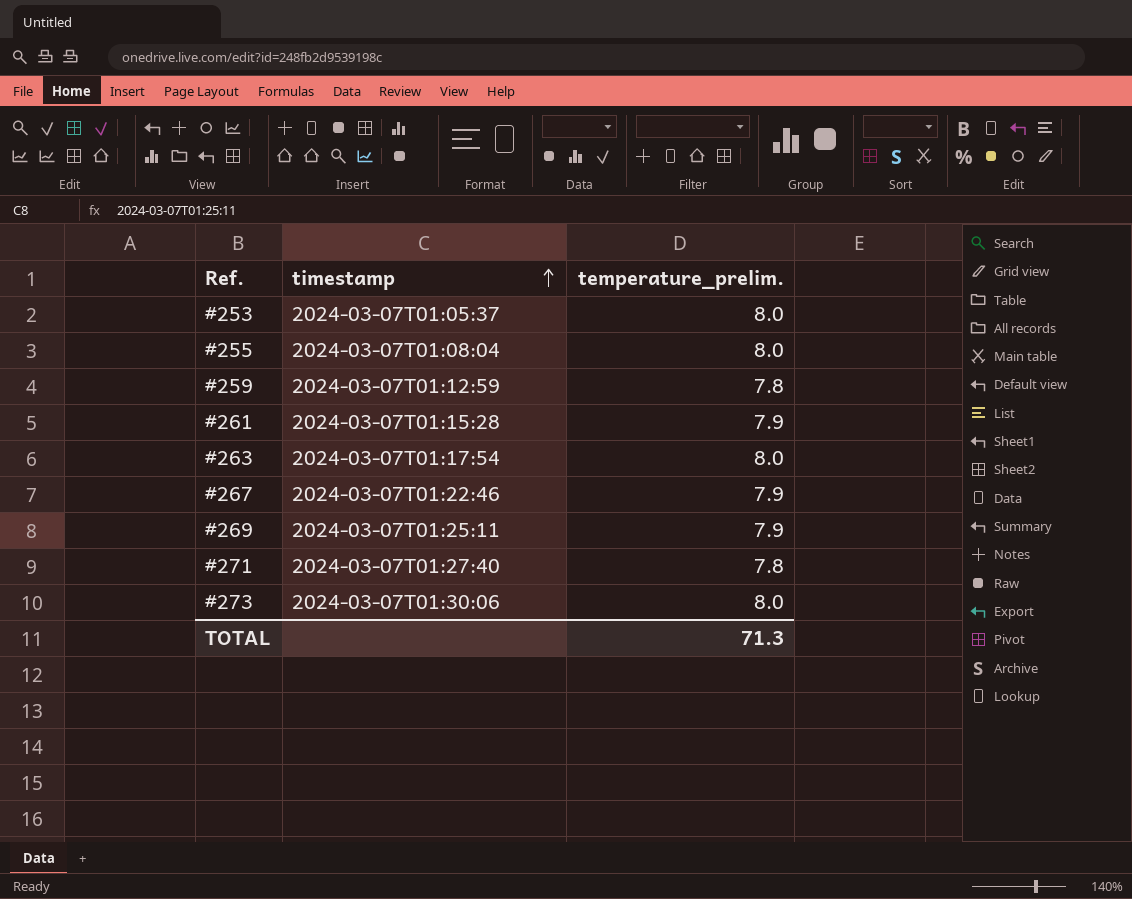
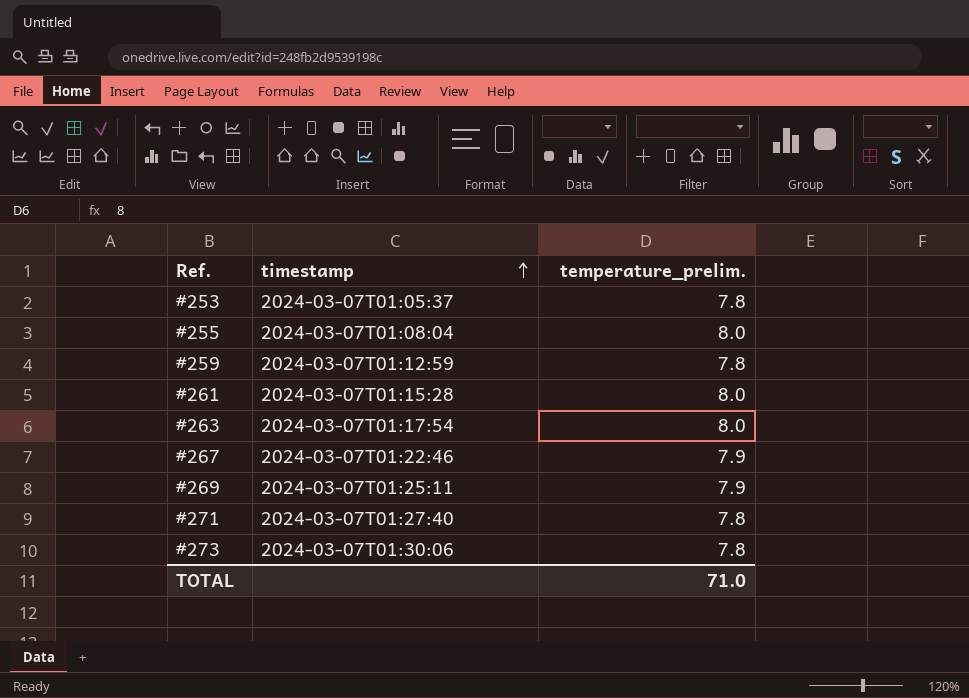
#253 | temperature_prelim.: 8.0 -> 7.8
#261 | temperature_prelim.: 7.9 -> 8.0
#273 | temperature_prelim.: 8.0 -> 7.8
TOTAL | temperature_prelim.: 71.3 -> 71.0

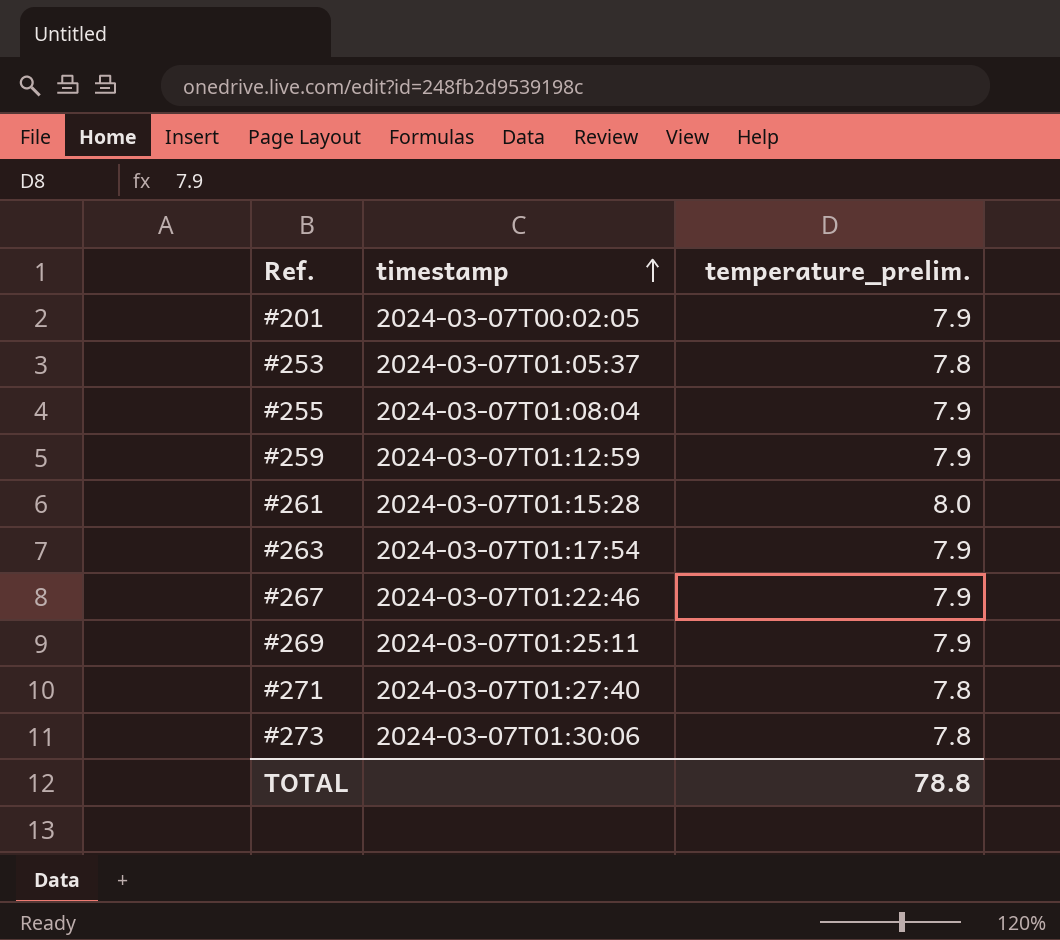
row #201: none -> 2024-03-07T00:02:05 | 7.9
#255 | temperature_prelim.: 8.0 -> 7.9
#259 | temperature_prelim.: 7.8 -> 7.9
#263 | temperature_prelim.: 8.0 -> 7.9
TOTAL | temperature_prelim.: 71.0 -> 78.8

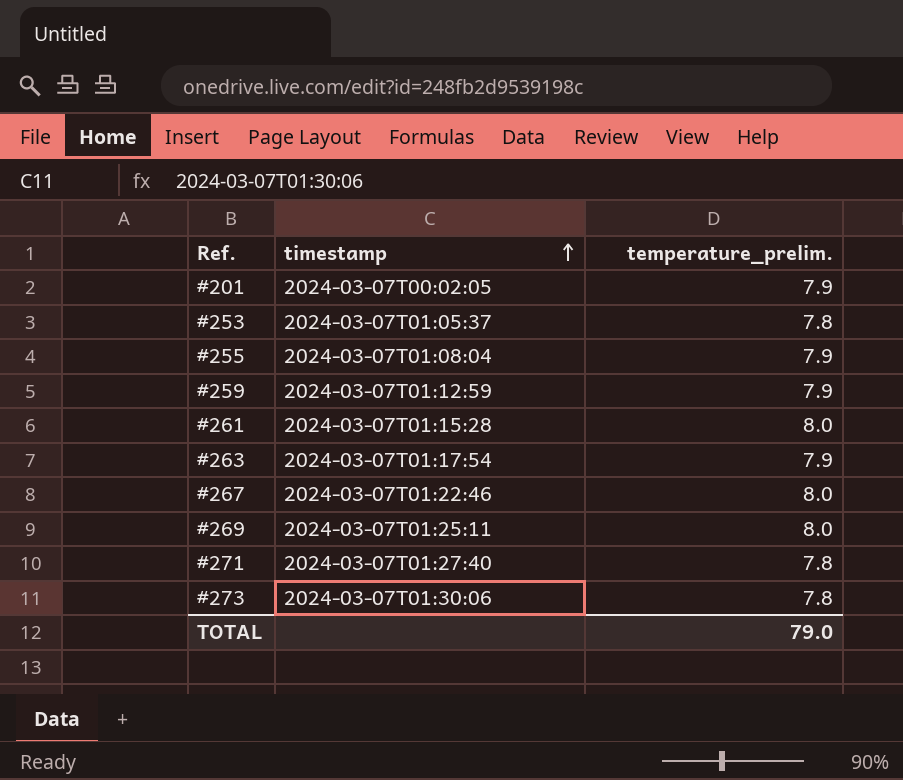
#267 | temperature_prelim.: 7.9 -> 8.0
#269 | temperature_prelim.: 7.9 -> 8.0
TOTAL | temperature_prelim.: 78.8 -> 79.0

